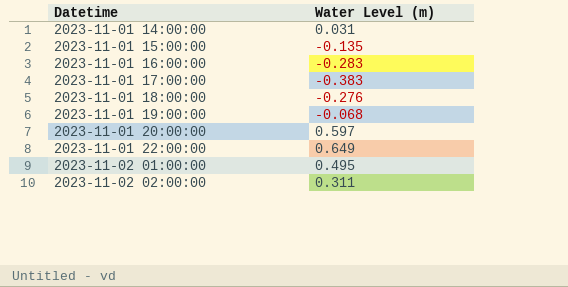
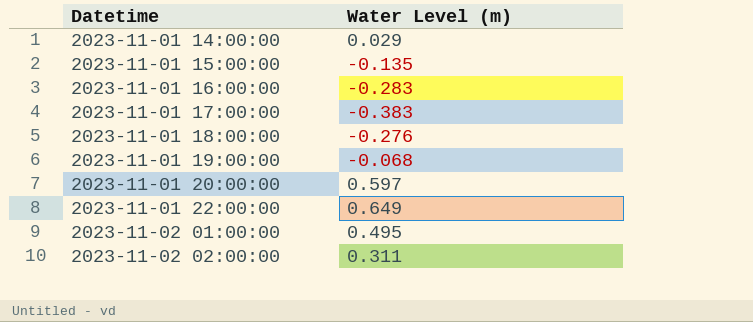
2023-11-01 14:00:00 | Water Level (m): 0.031 -> 0.029

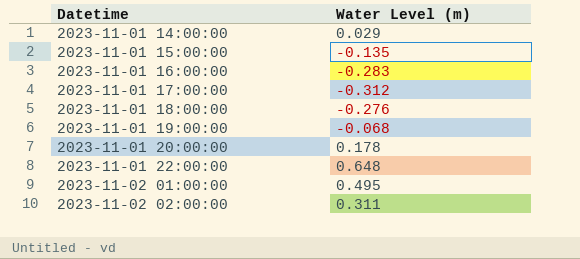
2023-11-01 17:00:00 | Water Level (m): -0.383 -> -0.312
2023-11-01 20:00:00 | Water Level (m): 0.597 -> 0.178
2023-11-01 22:00:00 | Water Level (m): 0.649 -> 0.648

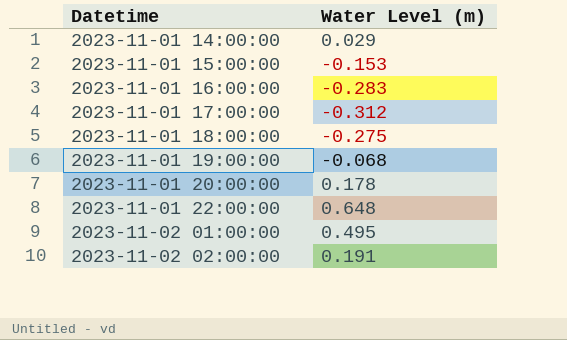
2023-11-01 15:00:00 | Water Level (m): -0.135 -> -0.153
2023-11-01 18:00:00 | Water Level (m): -0.276 -> -0.275
2023-11-02 02:00:00 | Water Level (m): 0.311 -> 0.191

